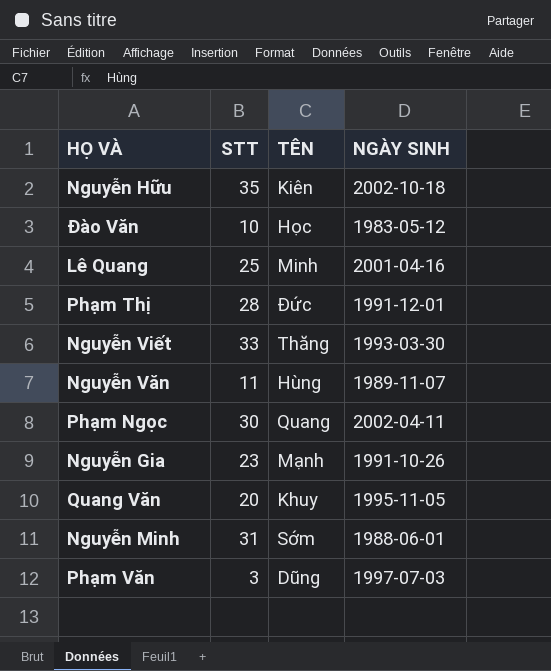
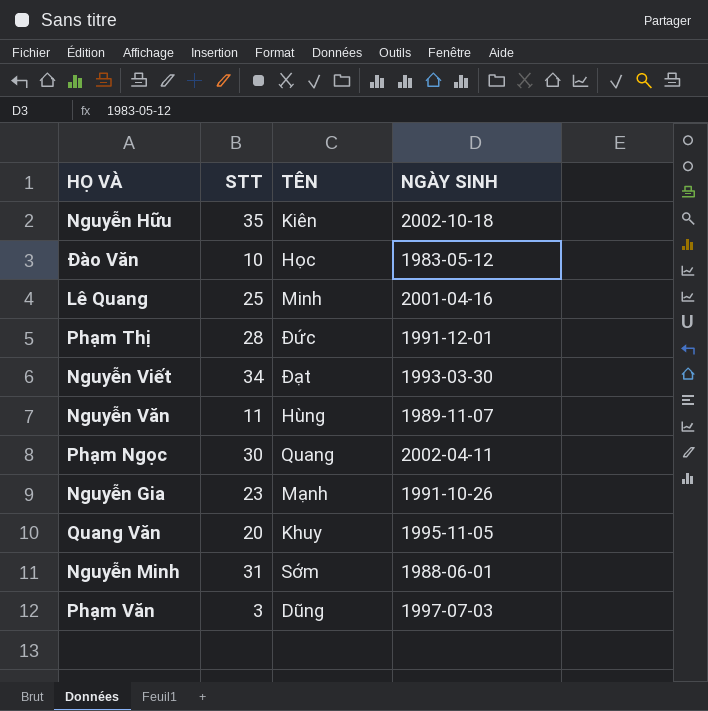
Nguyễn Viết | STT: 33 -> 34
Nguyễn Viết | TÊN: Thăng -> Đạt

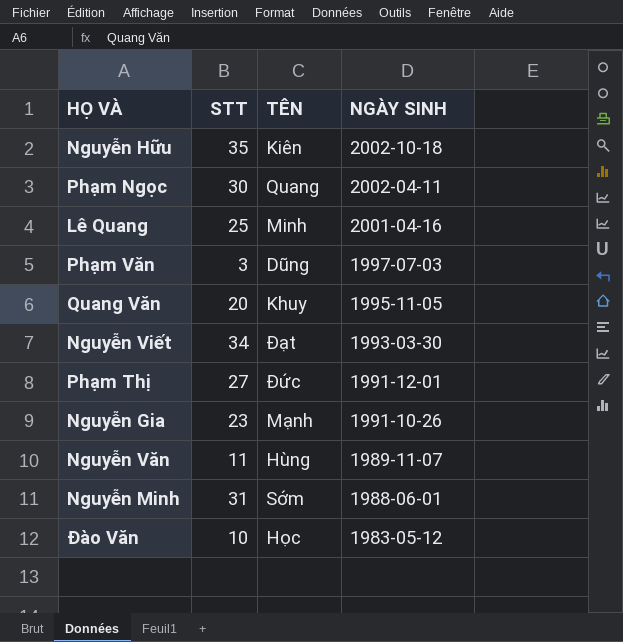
row order: none -> NGÀY SINH descending
Phạm Thị | STT: 28 -> 27

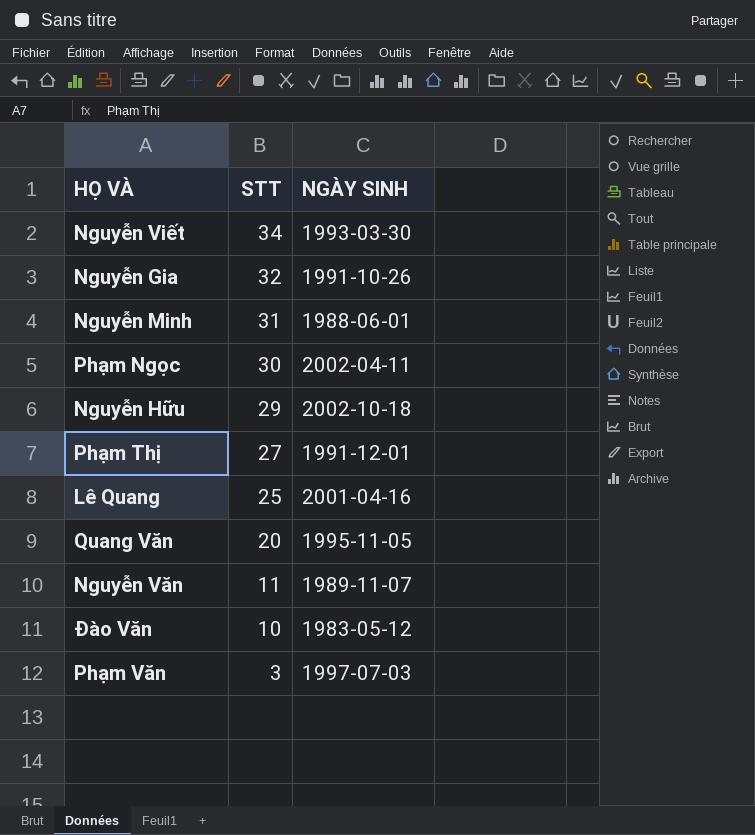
row order: NGÀY SINH descending -> STT descending
column TÊN | position: 3 -> none
Nguyễn Gia | STT: 23 -> 32
Nguyễn Hữu | STT: 35 -> 29

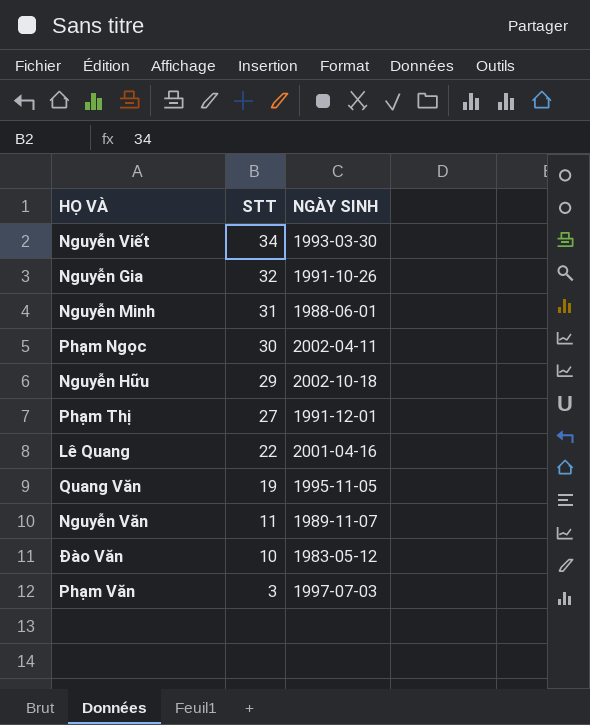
Lê Quang | STT: 25 -> 22
Quang Văn | STT: 20 -> 19

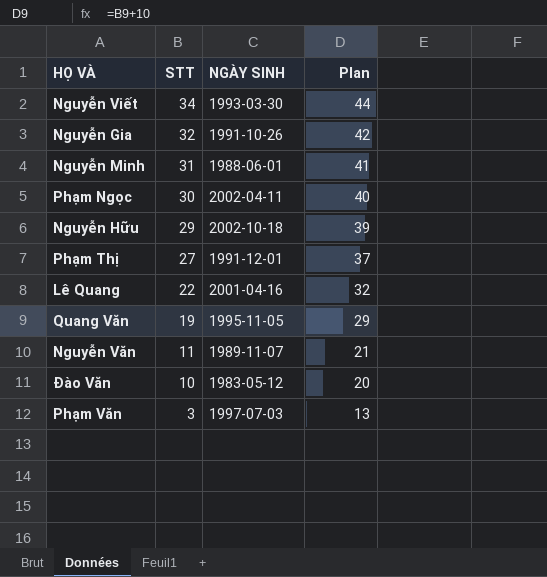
column Plan | formula: none -> [STT] + 10

